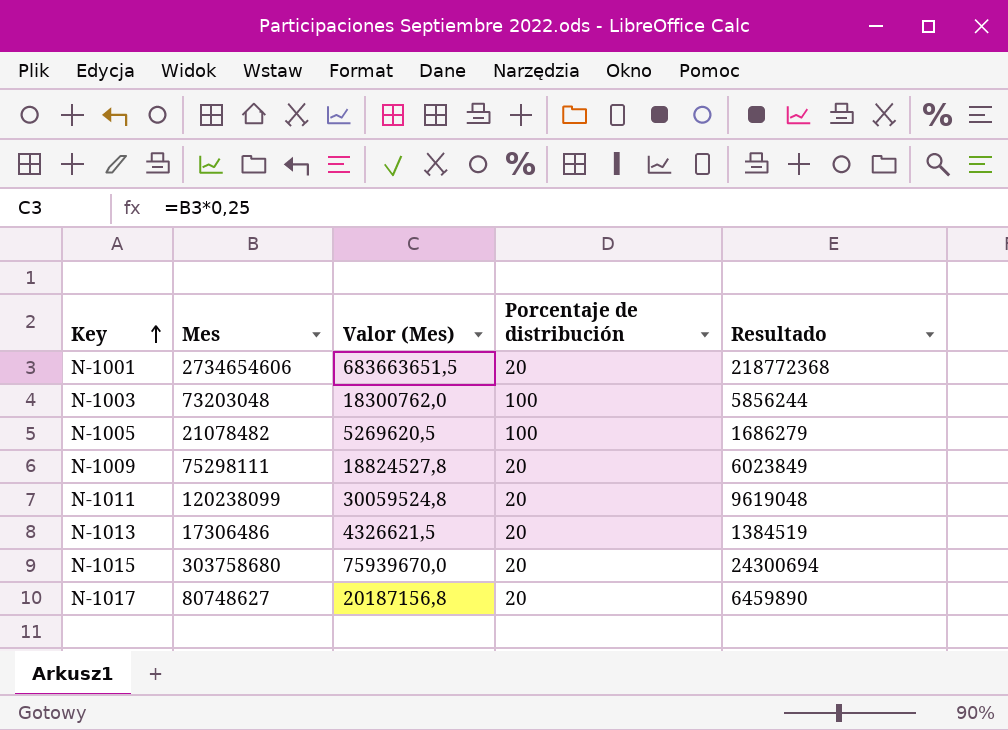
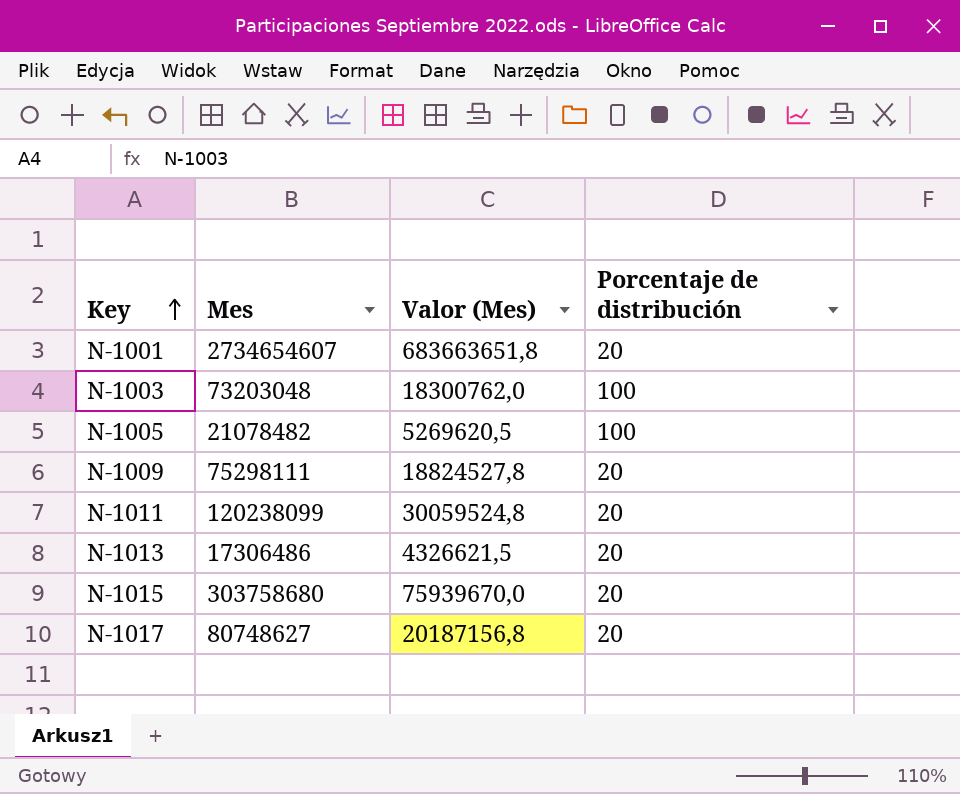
column Resultado | formula: [Mes] * 0,08 -> none
N-1001 | Mes: 2734654606 -> 2734654607
N-1001 | Valor (Mes): 683663651,5 -> 683663651,8

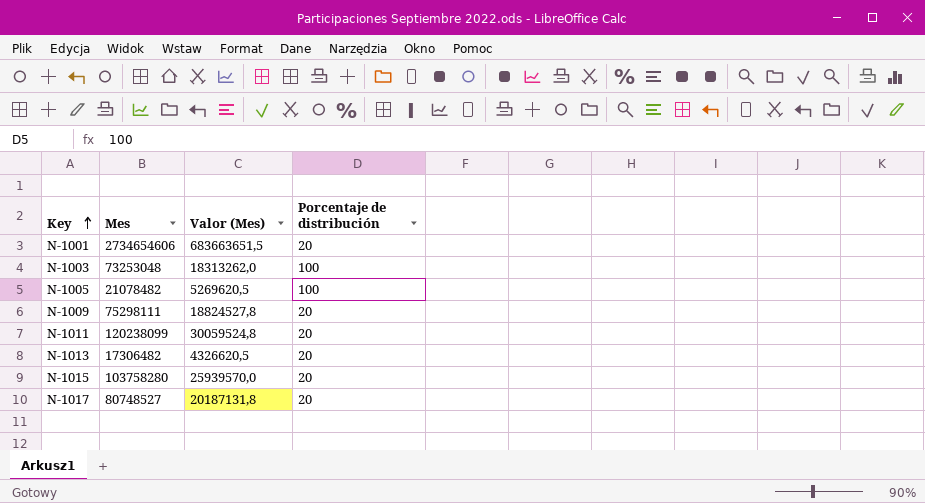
N-1001 | Mes: 2734654607 -> 2734654606
N-1001 | Valor (Mes): 683663651,8 -> 683663651,5
N-1003 | Mes: 73203048 -> 73253048
N-1003 | Valor (Mes): 18300762,0 -> 18313262,0
N-1013 | Mes: 17306486 -> 17306482
N-1013 | Valor (Mes): 4326621,5 -> 4326620,5
N-1015 | Mes: 303758680 -> 103758280
N-1015 | Valor (Mes): 75939670,0 -> 25939570,0
N-1017 | Mes: 80748627 -> 80748527
N-1017 | Valor (Mes): 20187156,8 -> 20187131,8

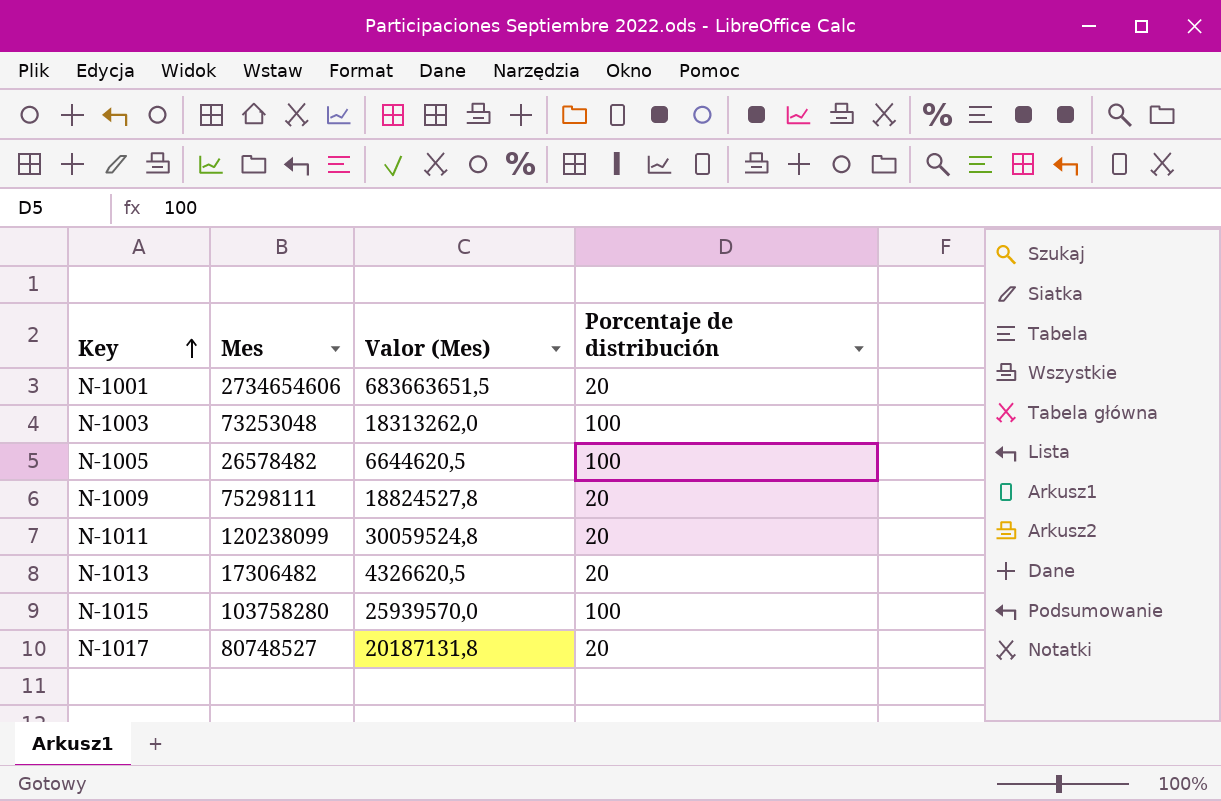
N-1005 | Mes: 21078482 -> 26578482
N-1005 | Valor (Mes): 5269620,5 -> 6644620,5
N-1015 | Porcentaje de distribución: 20 -> 100

